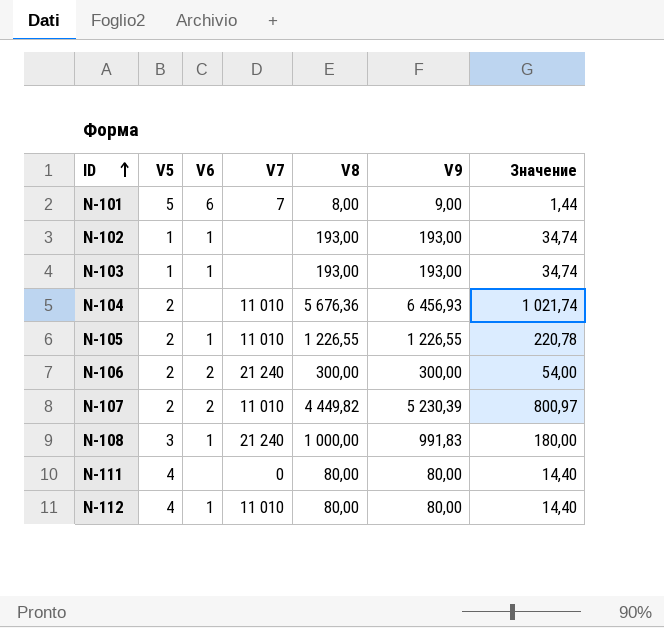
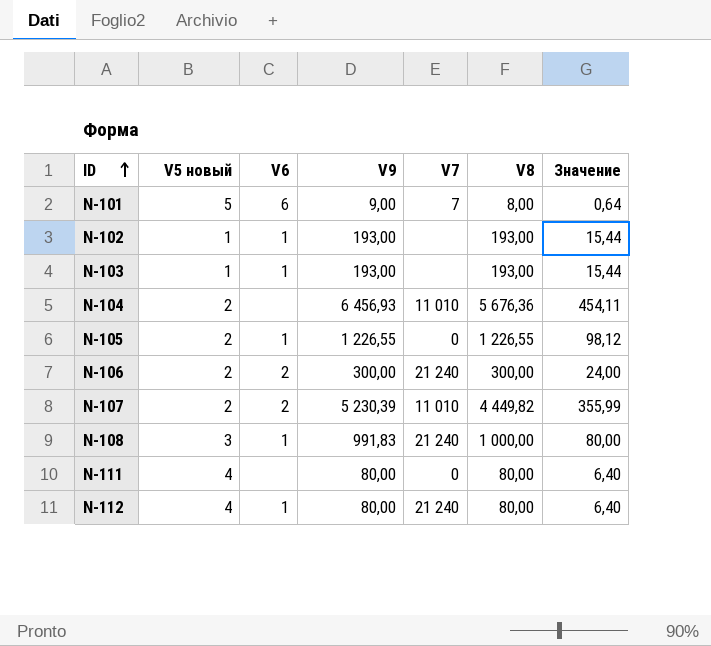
column name: V5 -> V5 новый
column V9 | position: 6 -> 4
column Значение | formula: [V8] * 0,18 -> [V8] * 0,08
N-105 | V7: 11 010 -> 0
N-112 | V7: 11 010 -> 21 240

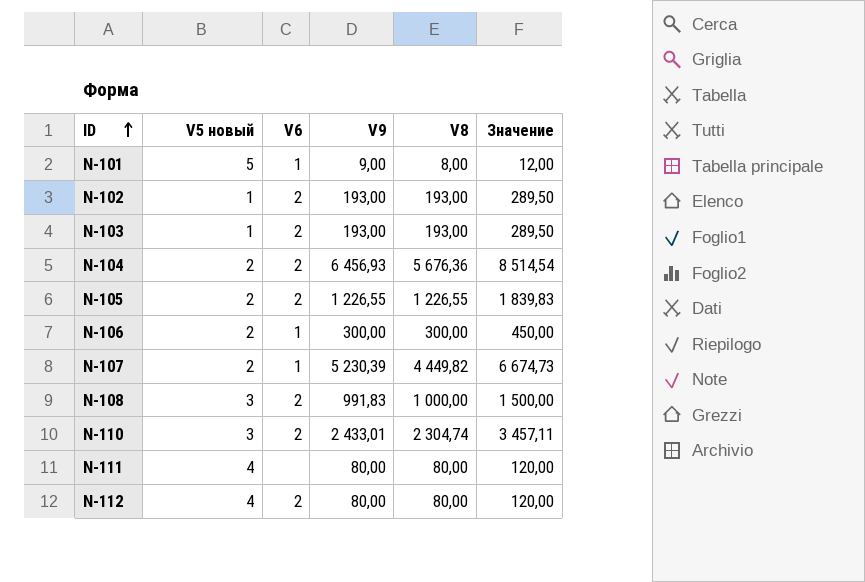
column V7 | position: 5 -> none
column Значение | formula: [V8] * 0,08 -> [V8] * 1,5
N-101 | V6: 6 -> 1
N-102 | V6: 1 -> 2
N-103 | V6: 1 -> 2
N-104 | V6: none -> 2
N-105 | V6: 1 -> 2
N-106 | V6: 2 -> 1
N-107 | V6: 2 -> 1
N-108 | V6: 1 -> 2
row N-110: none -> 3 | 2 | 2 433,01 | 2 304,74 | 3 457,11
N-112 | V6: 1 -> 2

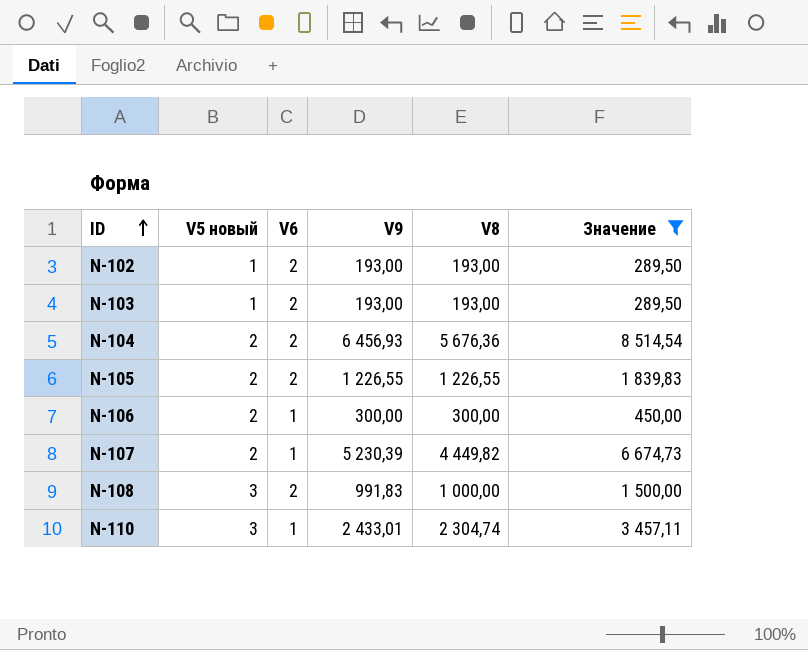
filter: none -> Значение >= 289,50
N-110 | V6: 2 -> 1

